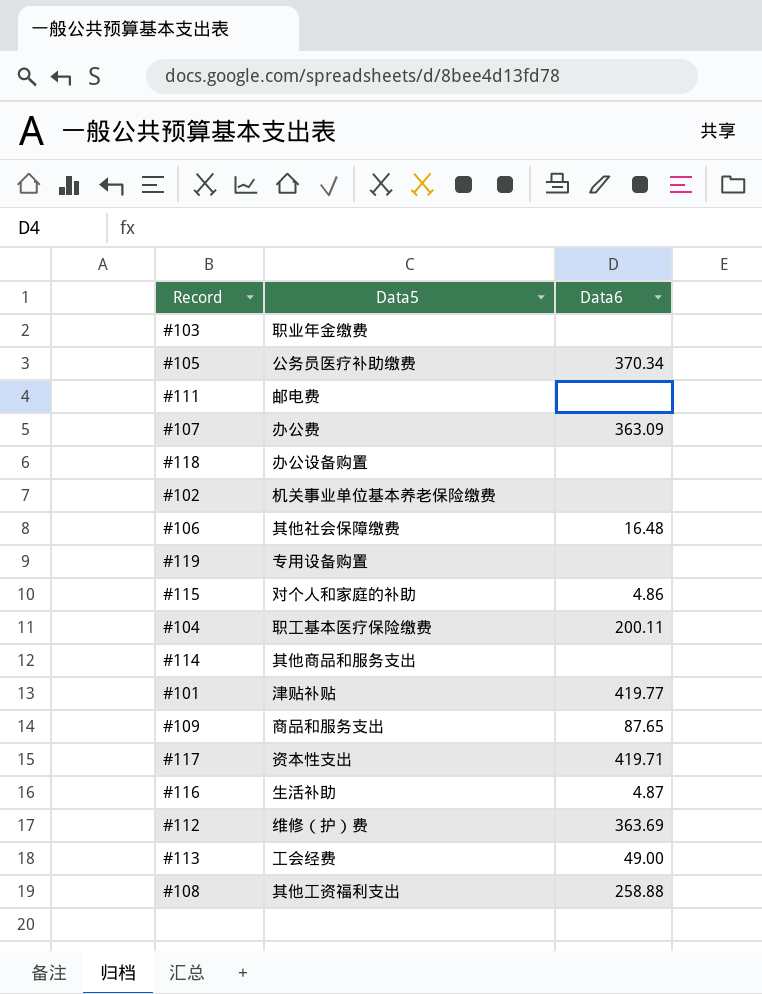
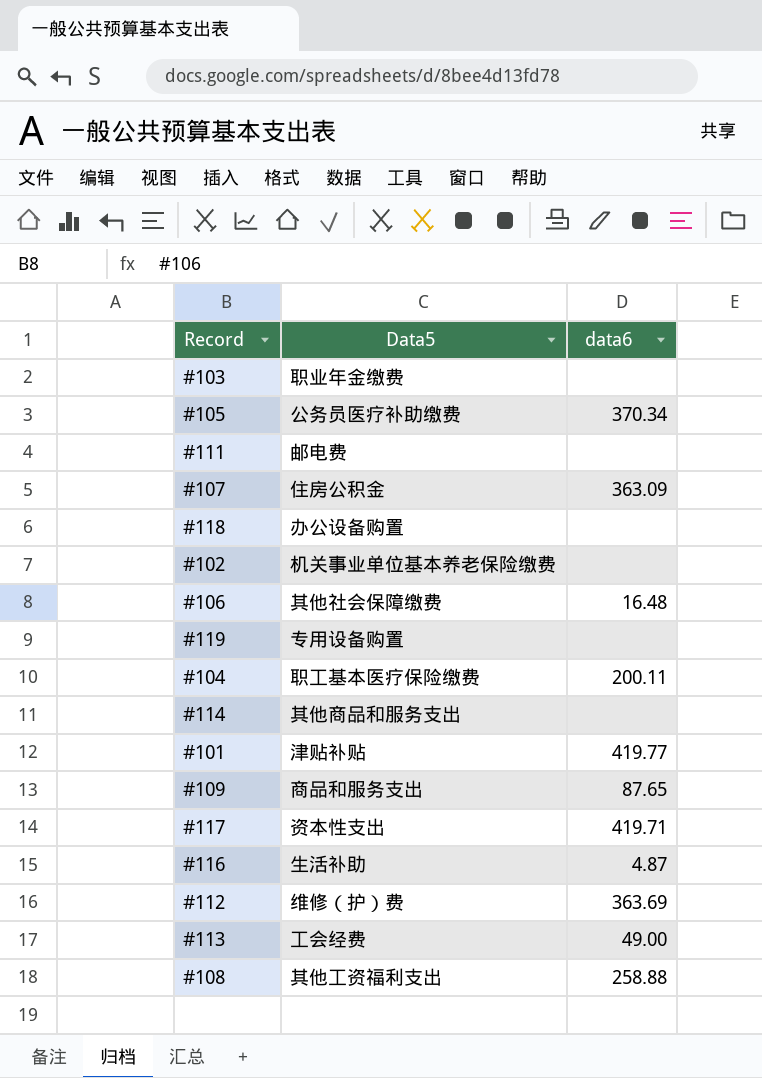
column name: Data6 -> data6
row #115: 对个人和家庭的补助 | 4.86 -> none
#107 | Data5: 办公费 -> 住房公积金

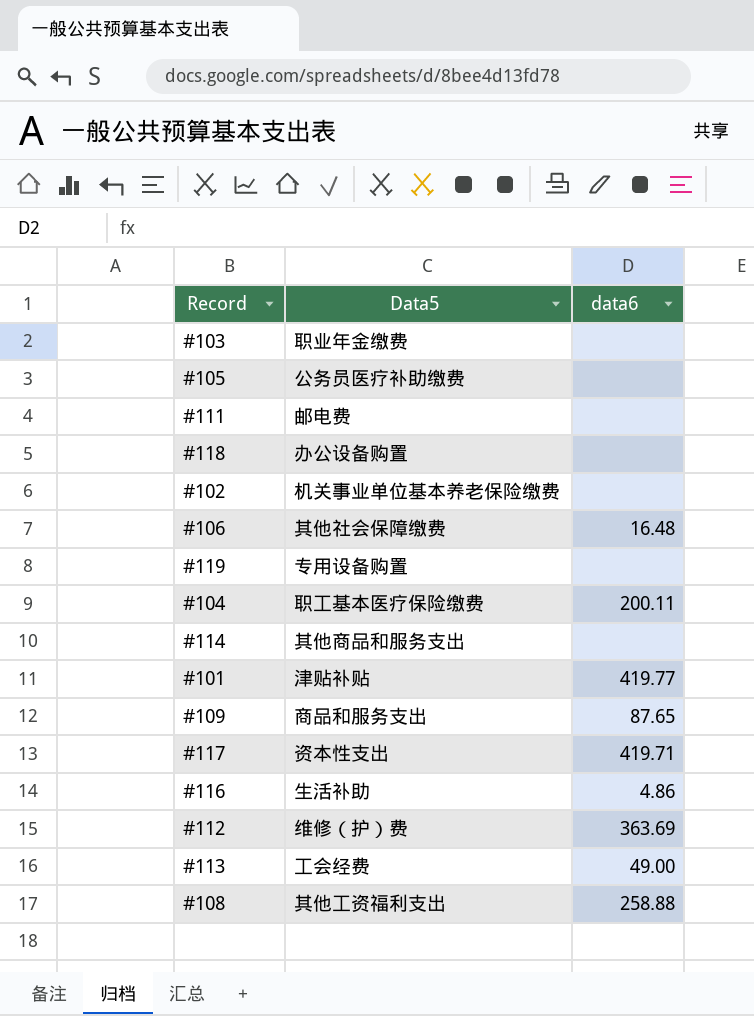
row #107: 住房公积金 | 363.09 -> none
#105 | data6: 370.34 -> none
#116 | data6: 4.87 -> 4.86

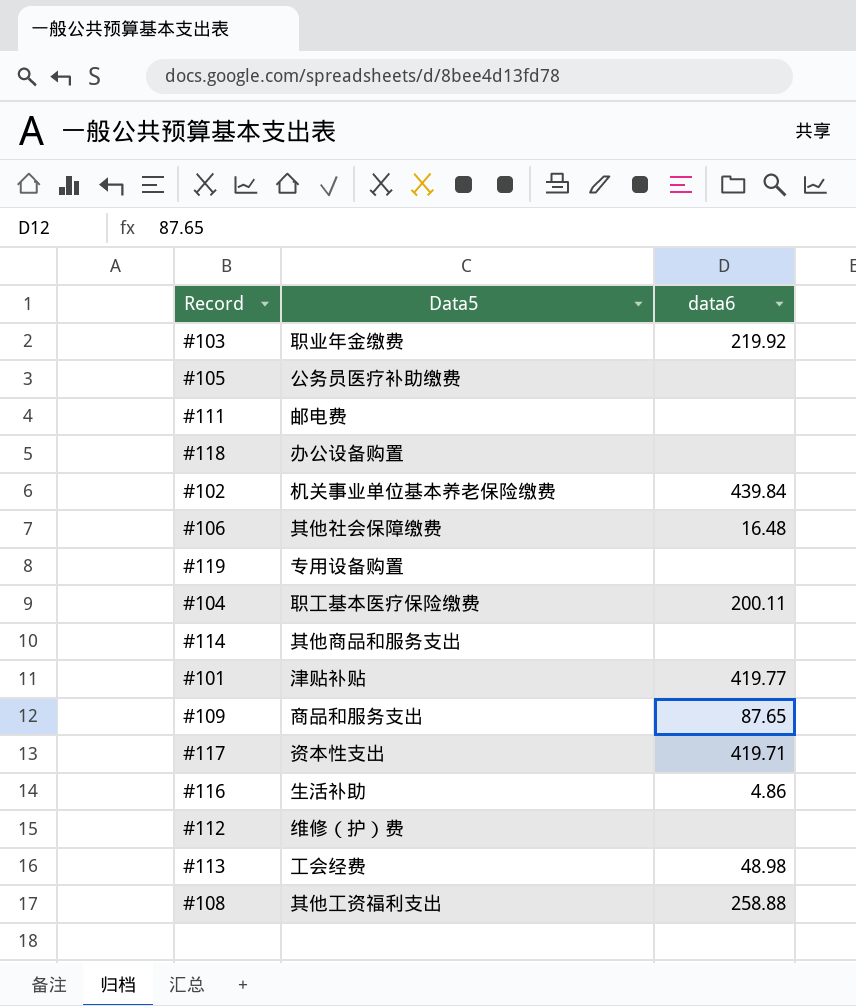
#103 | data6: none -> 219.92
#102 | data6: none -> 439.84
#112 | data6: 363.69 -> none
#113 | data6: 49.00 -> 48.98

